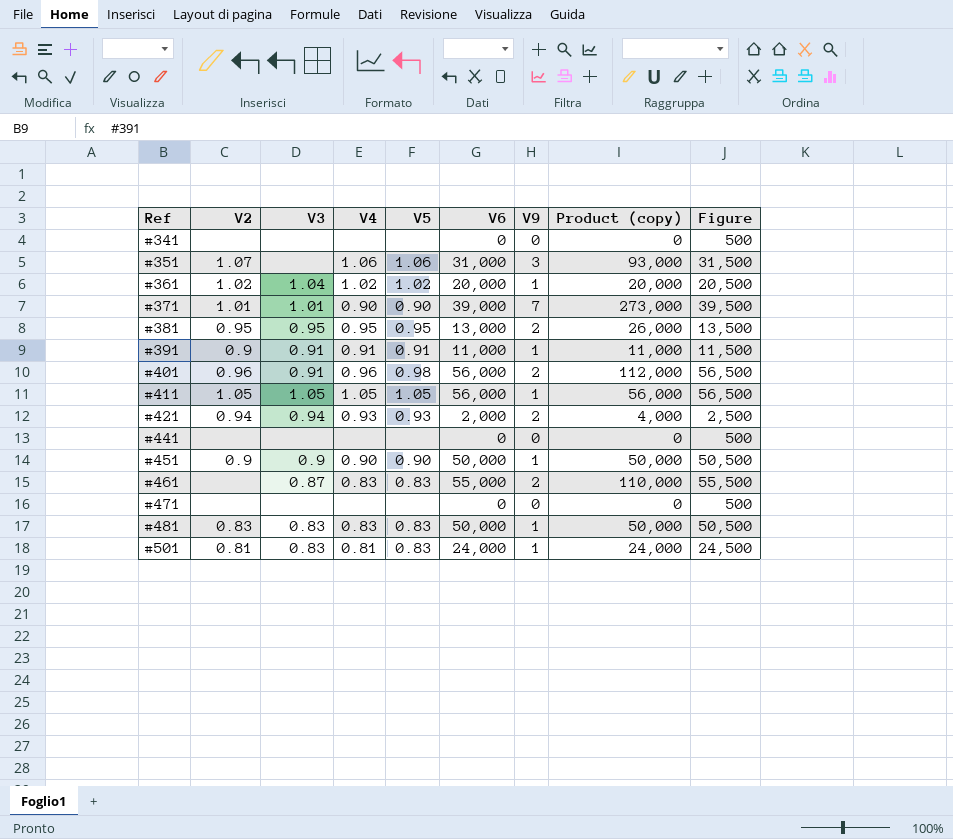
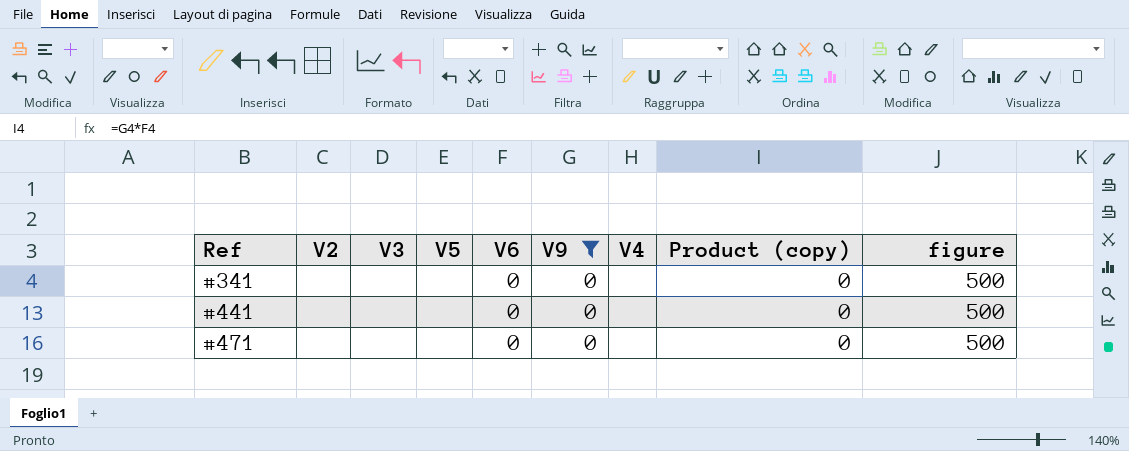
filter: none -> V9 = 0
column V4 | position: 4 -> 7
column name: Figure -> figure

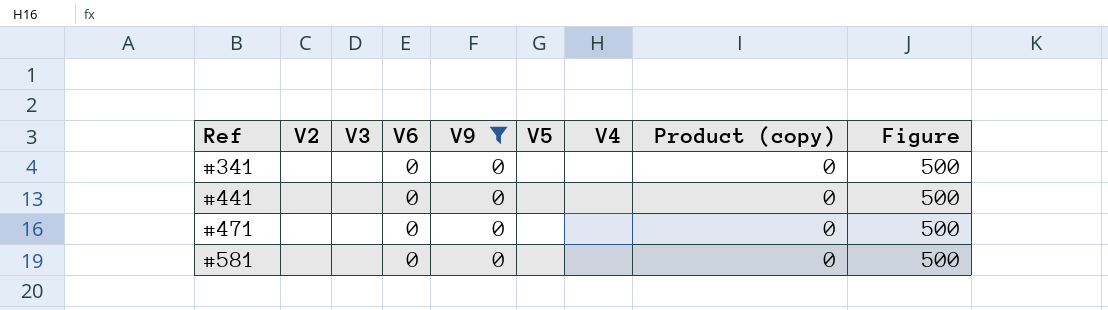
column V5 | position: 4 -> 6
column name: figure -> Figure
row #581: none -> none | none | 0 | 0 | none | none | 0 | 500

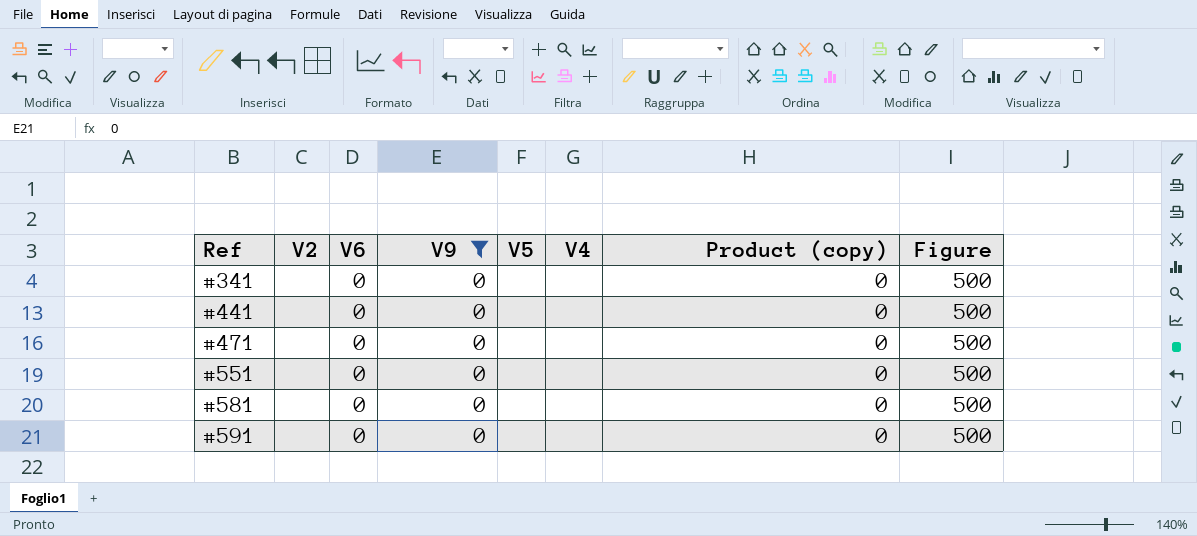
column V3 | position: 3 -> none
row #551: none -> none | 0 | 0 | none | none | 0 | 500
row #591: none -> none | 0 | 0 | none | none | 0 | 500

